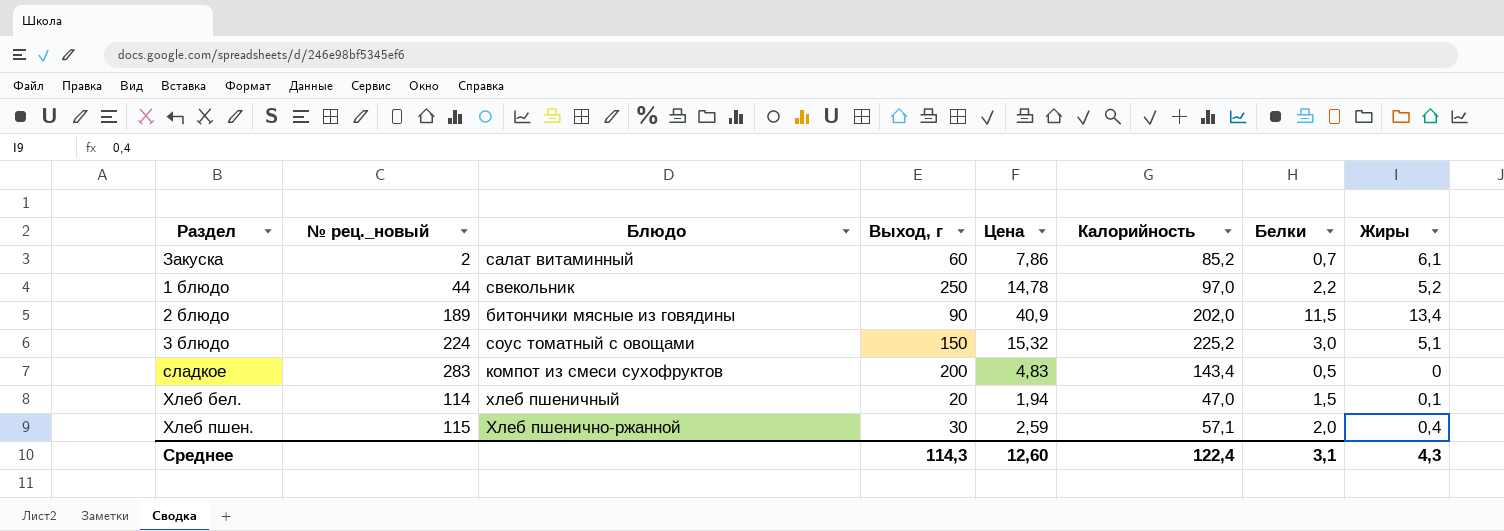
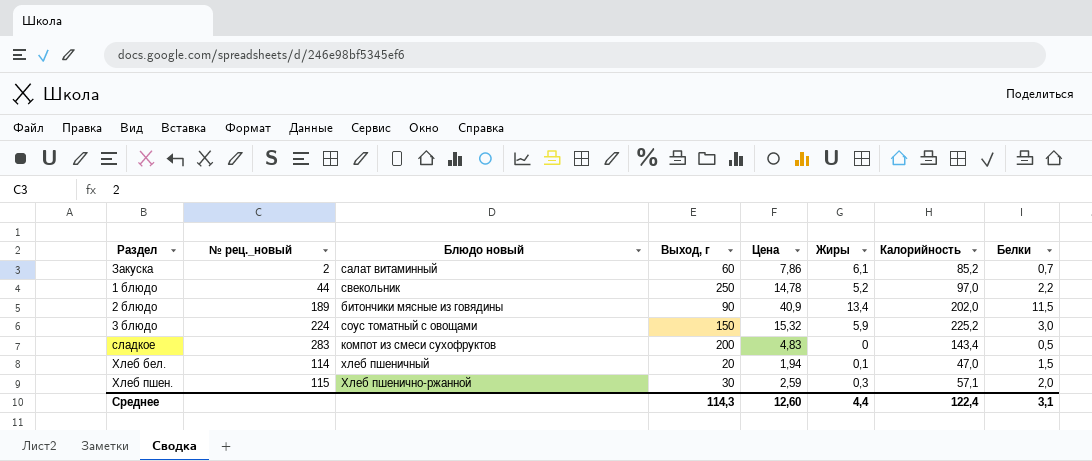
column name: Блюдо -> Блюдо новый
column Жиры | position: 8 -> 6
3 блюдо | Жиры: 5,1 -> 5,9
Хлеб пшен. | Жиры: 0,4 -> 0,3
Среднее | Жиры: 4,3 -> 4,4

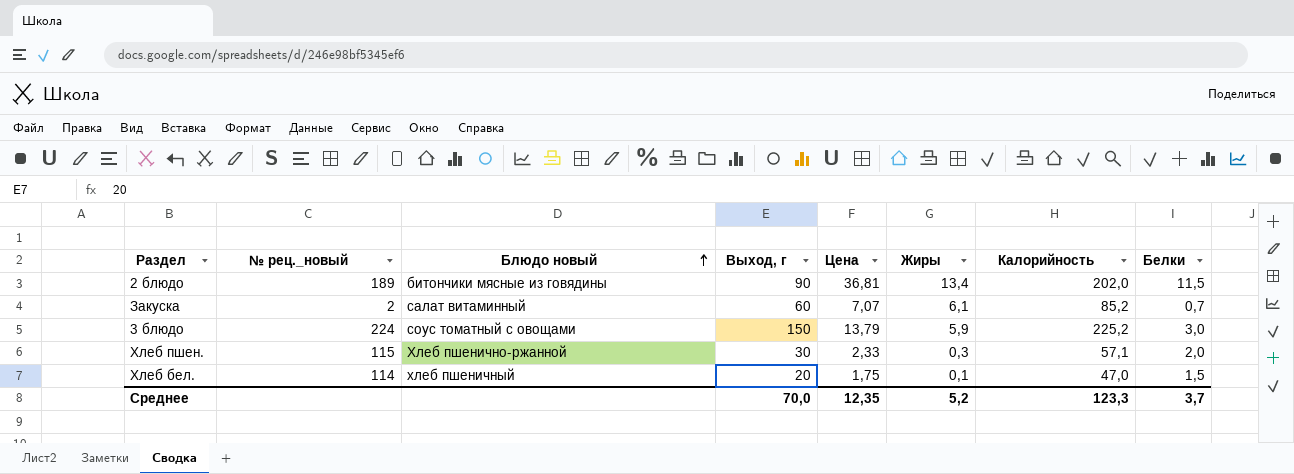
row order: none -> Блюдо новый ascending
row 1 блюдо: 44 | свекольник | 250 | 14,78 | 5,2 | 97,0 | 2,2 -> none
row сладкое: 283 | компот из смеси сухофруктов | 200 | 4,83 | 0 | 143,4 | 0,5 -> none
2 блюдо | Цена: 40,9 -> 36,81
Закуска | Цена: 7,86 -> 7,07
3 блюдо | Цена: 15,32 -> 13,79
Хлеб пшен. | Цена: 2,59 -> 2,33
Хлеб бел. | Цена: 1,94 -> 1,75
Среднее | Выход, г: 114,3 -> 70,0
Среднее | Цена: 12,60 -> 12,35
Среднее | Жиры: 4,4 -> 5,2
Среднее | Калорийность: 122,4 -> 123,3
Среднее | Белки: 3,1 -> 3,7

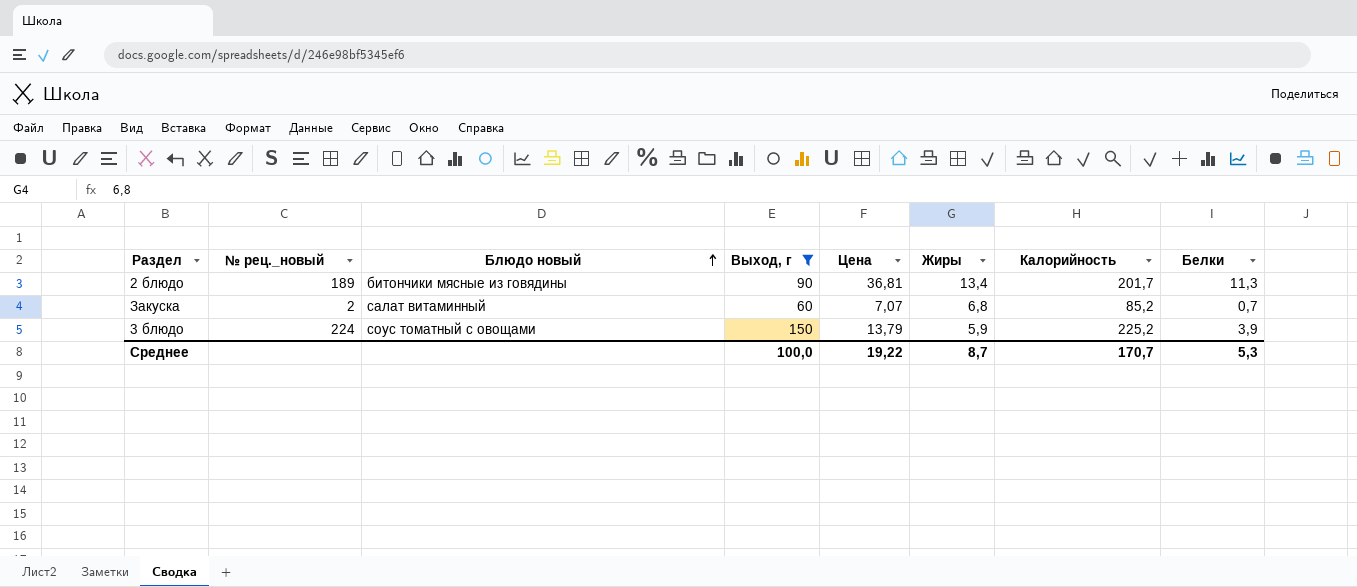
filter: none -> Выход, г >= 60
2 блюдо | Калорийность: 202,0 -> 201,7
2 блюдо | Белки: 11,5 -> 11,3
Закуска | Жиры: 6,1 -> 6,8
3 блюдо | Белки: 3,0 -> 3,9
Среднее | Выход, г: 70,0 -> 100,0
Среднее | Цена: 12,35 -> 19,22
Среднее | Жиры: 5,2 -> 8,7
Среднее | Калорийность: 123,3 -> 170,7
Среднее | Белки: 3,7 -> 5,3

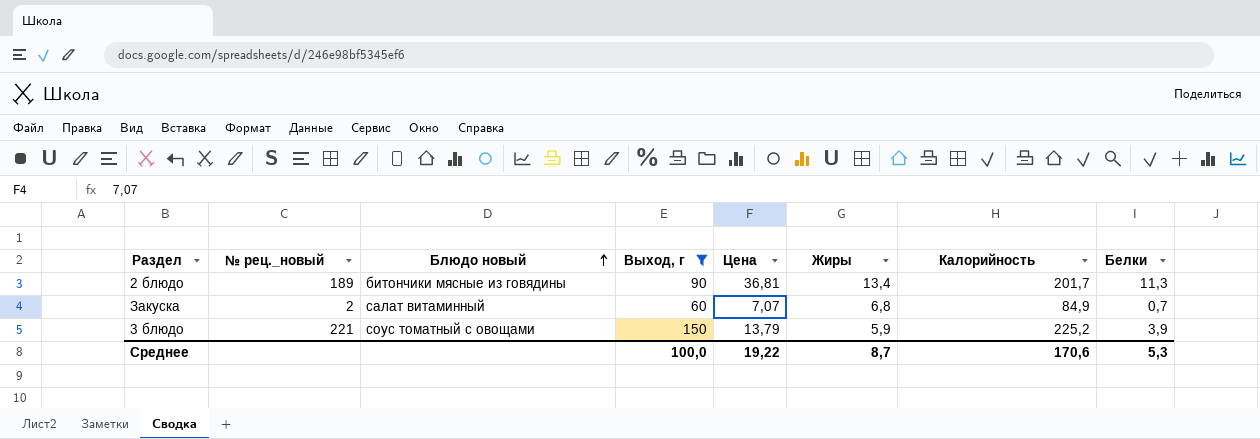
Закуска | Калорийность: 85,2 -> 84,9
3 блюдо | № рец._новый: 224 -> 221
Среднее | Калорийность: 170,7 -> 170,6

